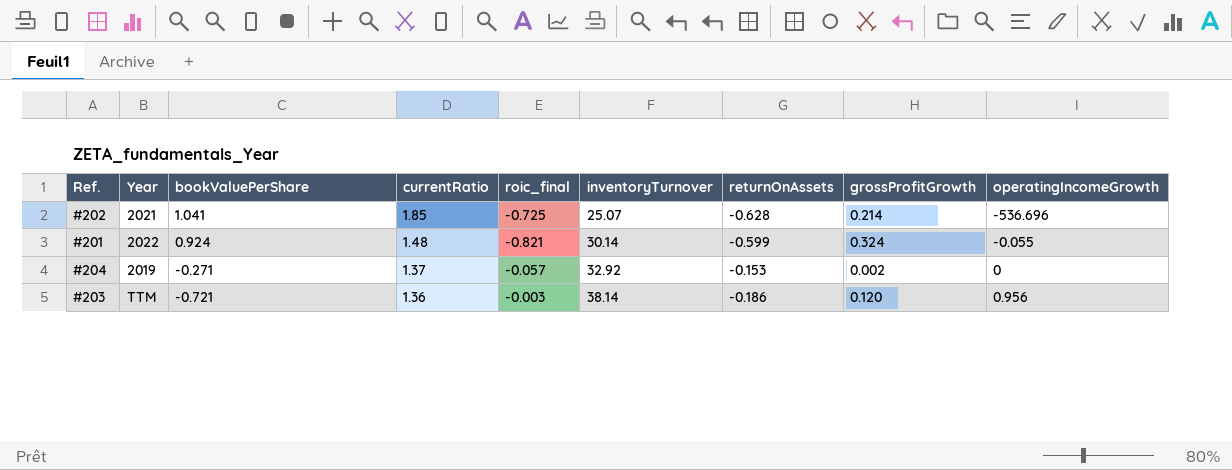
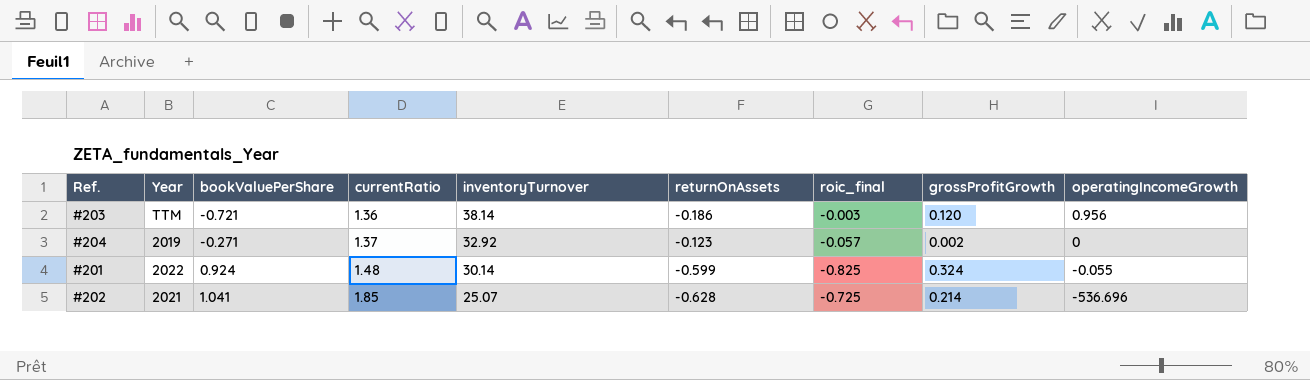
row order: bookValuePerShare descending -> bookValuePerShare ascending
column roic_final | position: 5 -> 7
#204 | returnOnAssets: -0.153 -> -0.123
#201 | roic_final: -0.821 -> -0.825

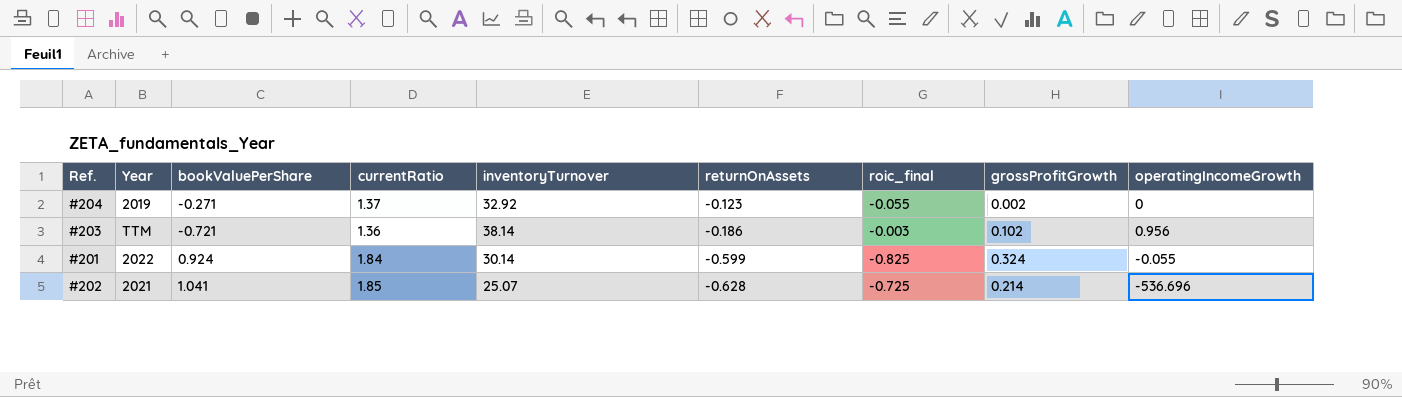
row order: bookValuePerShare ascending -> returnOnAssets descending
#204 | roic_final: -0.057 -> -0.055
#203 | grossProfitGrowth: 0.120 -> 0.102
#201 | currentRatio: 1.48 -> 1.84

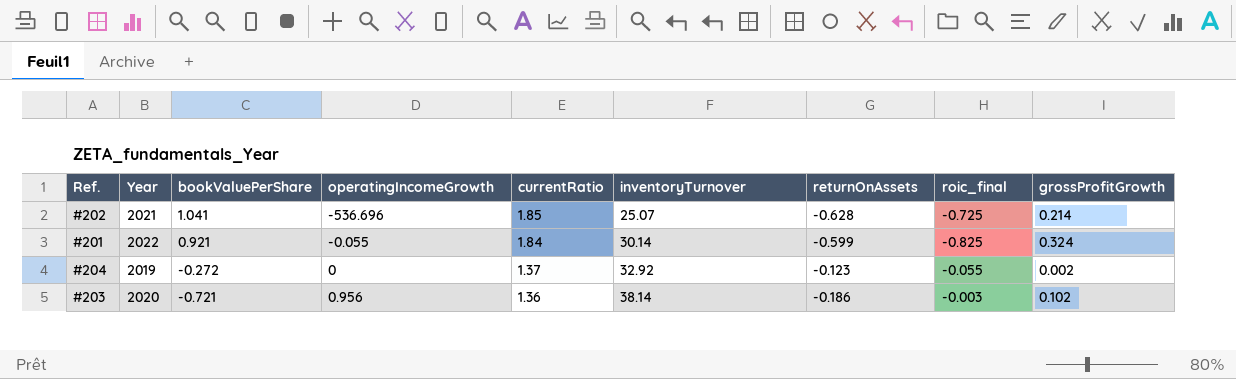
row order: returnOnAssets descending -> bookValuePerShare descending
column operatingIncomeGrowth | position: 9 -> 4
#201 | bookValuePerShare: 0.924 -> 0.921
#204 | bookValuePerShare: -0.271 -> -0.272
#203 | Year: TTM -> 2020

